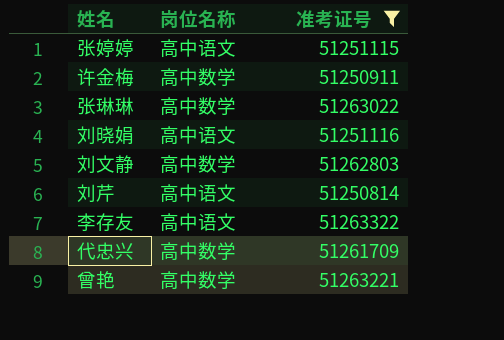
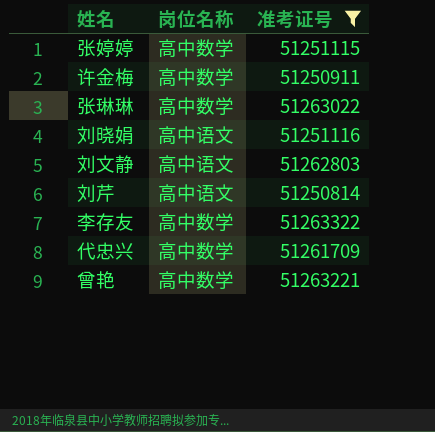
张婷婷 | 岗位名称: 高中语文 -> 高中数学
刘文静 | 岗位名称: 高中数学 -> 高中语文
李存友 | 岗位名称: 高中语文 -> 高中数学

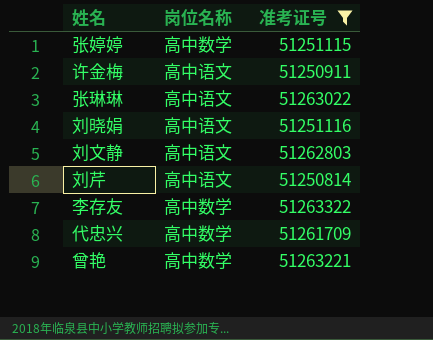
许金梅 | 岗位名称: 高中数学 -> 高中语文
张琳琳 | 岗位名称: 高中数学 -> 高中语文

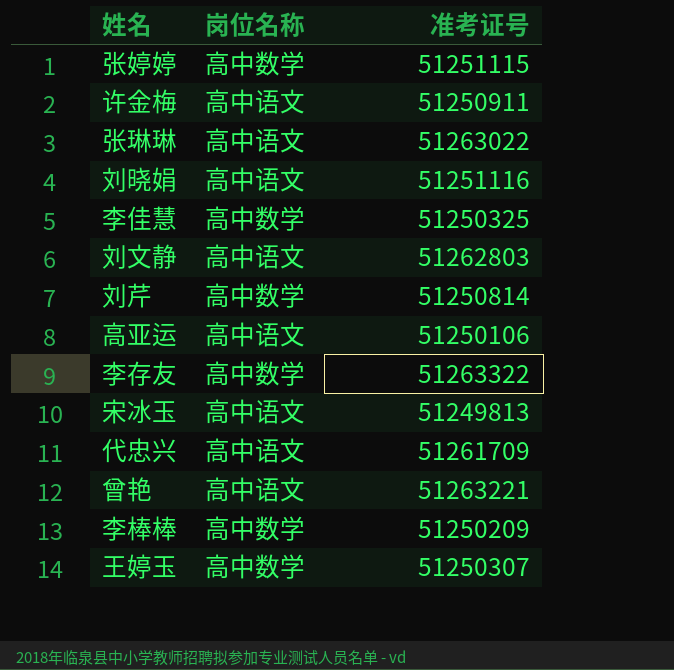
filter: 准考证号 >= 51250814 -> none
刘芹 | 岗位名称: 高中语文 -> 高中数学
代忠兴 | 岗位名称: 高中数学 -> 高中语文
曾艳 | 岗位名称: 高中数学 -> 高中语文

